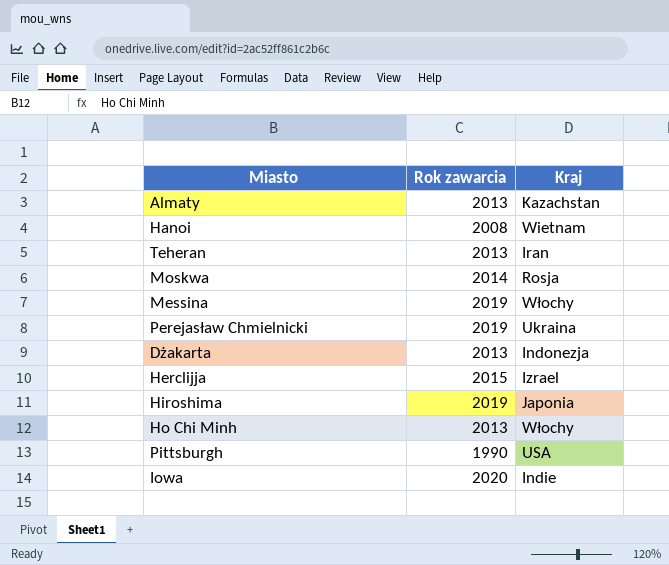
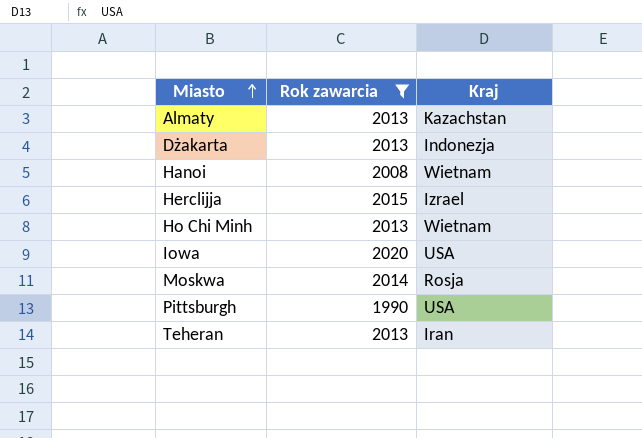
filter: none -> Rok zawarcia != 2019
row order: none -> Miasto ascending
Ho Chi Minh | Kraj: Włochy -> Wietnam
Iowa | Kraj: Indie -> USA

